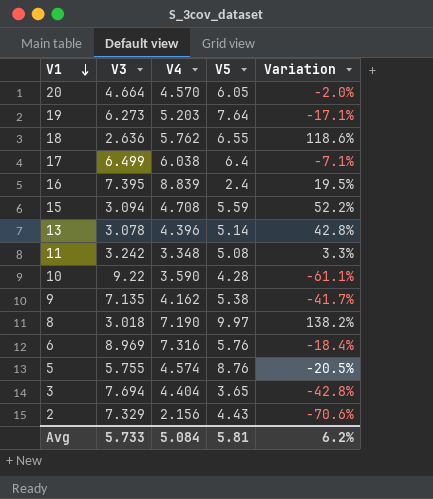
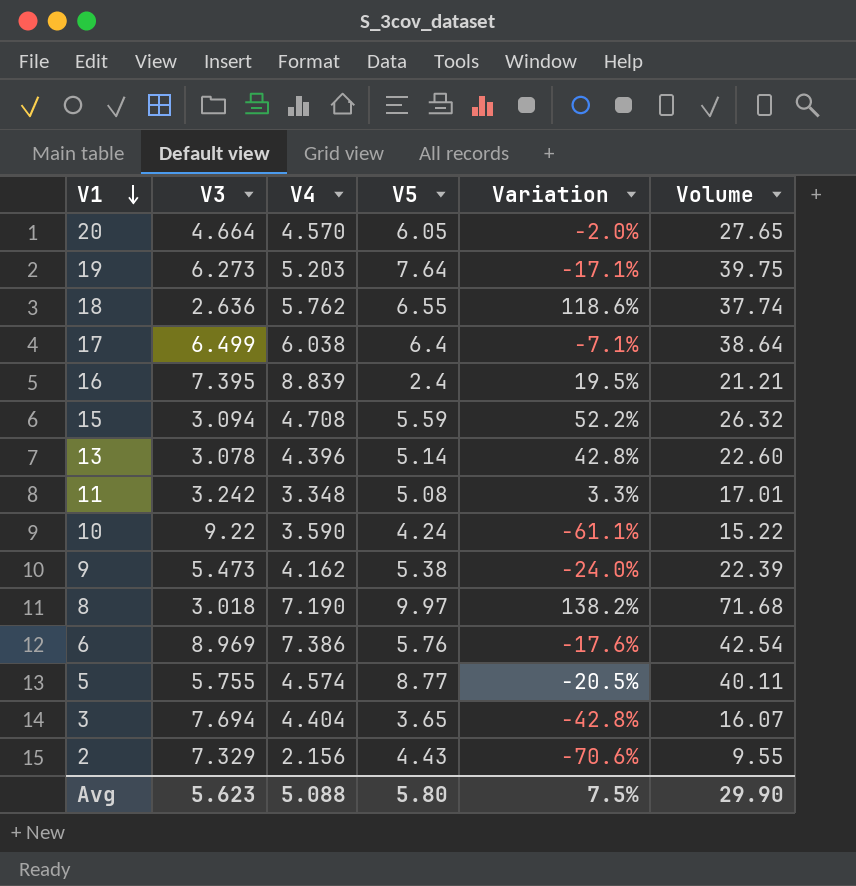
column Volume | formula: none -> [V4] * [V5]
10 | V5: 4.28 -> 4.24
9 | V3: 7.135 -> 5.473
9 | Variation: -41.7% -> -24.0%
6 | V4: 7.316 -> 7.386
6 | Variation: -18.4% -> -17.6%
5 | V5: 8.76 -> 8.77
Avg | V3: 5.733 -> 5.623
Avg | V4: 5.084 -> 5.088
Avg | V5: 5.81 -> 5.80
Avg | Variation: 6.2% -> 7.5%

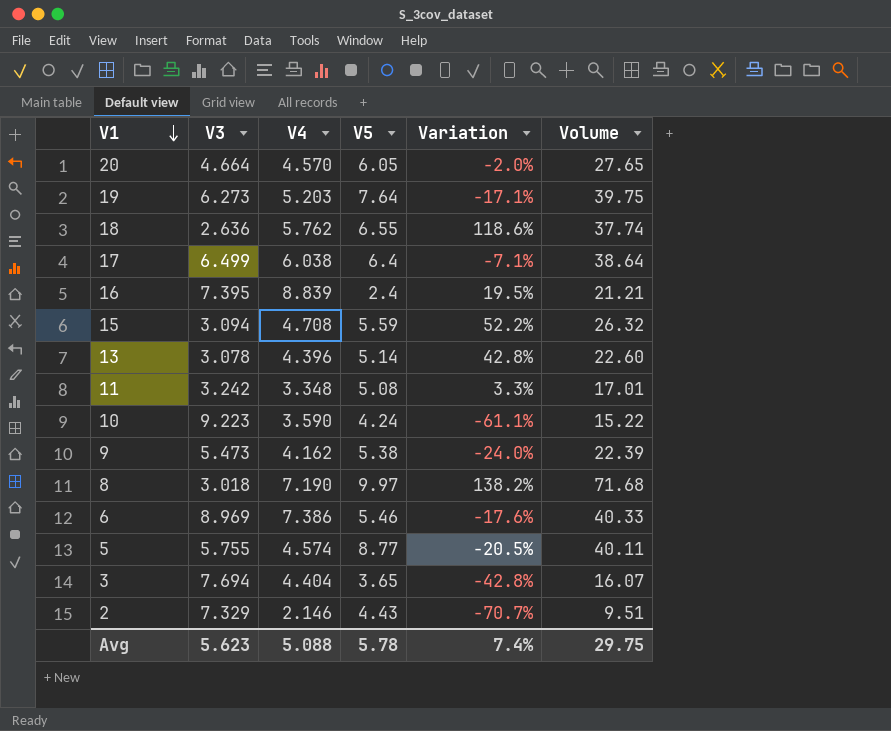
10 | V3: 9.22 -> 9.223
6 | V5: 5.76 -> 5.46
6 | Volume: 42.54 -> 40.33
2 | V4: 2.156 -> 2.146
2 | Variation: -70.6% -> -70.7%
2 | Volume: 9.55 -> 9.51
Avg | V5: 5.80 -> 5.78
Avg | Variation: 7.5% -> 7.4%
Avg | Volume: 29.90 -> 29.75

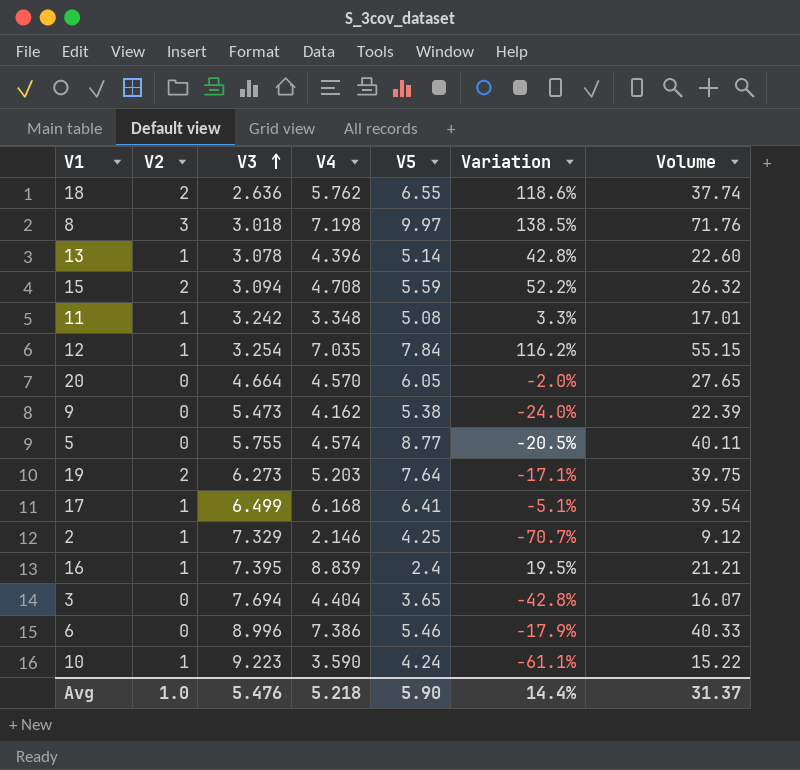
row order: V1 descending -> V3 ascending
column V2 | position: none -> 2
8 | V4: 7.190 -> 7.198
8 | Variation: 138.2% -> 138.5%
8 | Volume: 71.68 -> 71.76
row 12: none -> 1 | 3.254 | 7.035 | 7.84 | 116.2% | 55.15
17 | V4: 6.038 -> 6.168
17 | V5: 6.4 -> 6.41
17 | Variation: -7.1% -> -5.1%
17 | Volume: 38.64 -> 39.54
2 | V5: 4.43 -> 4.25
2 | Volume: 9.51 -> 9.12
6 | V3: 8.969 -> 8.996
6 | Variation: -17.6% -> -17.9%
Avg | V3: 5.623 -> 5.476
Avg | V4: 5.088 -> 5.218
Avg | V5: 5.78 -> 5.90
Avg | Variation: 7.4% -> 14.4%
Avg | Volume: 29.75 -> 31.37

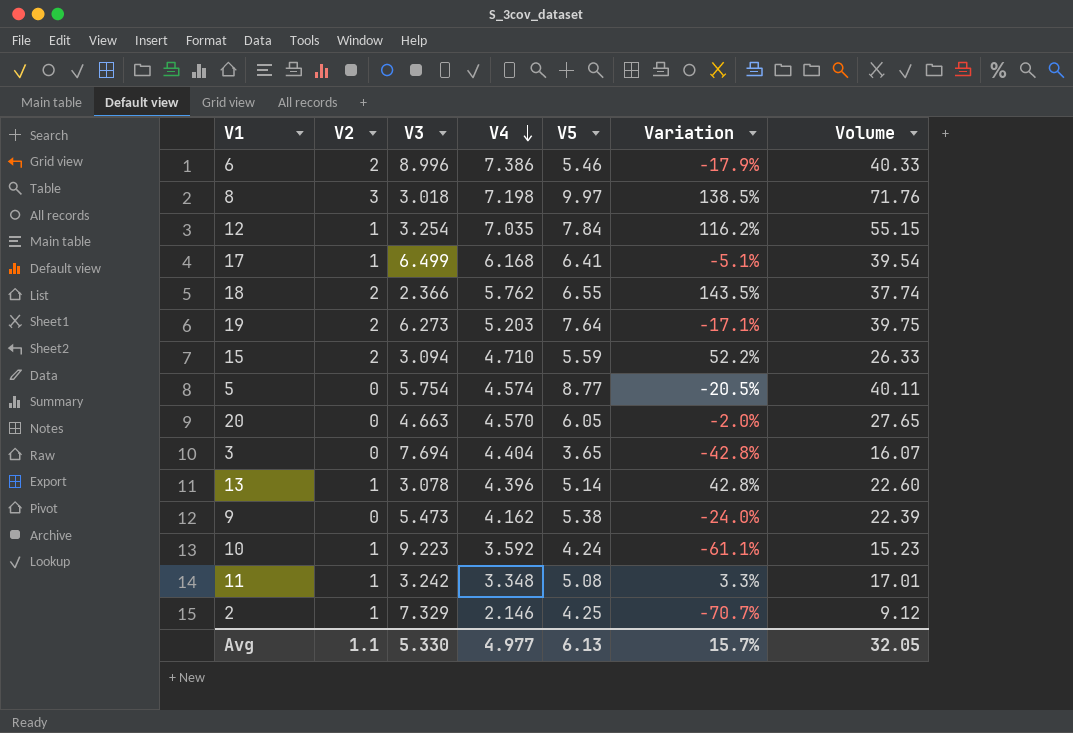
row order: V3 ascending -> V4 descending
row 16: 1 | 7.395 | 8.839 | 2.4 | 19.5% | 21.21 -> none
6 | V2: 0 -> 2
18 | V3: 2.636 -> 2.366
18 | Variation: 118.6% -> 143.5%
15 | V4: 4.708 -> 4.710
15 | Volume: 26.32 -> 26.33
5 | V3: 5.755 -> 5.754
20 | V3: 4.664 -> 4.663
10 | V4: 3.590 -> 3.592
10 | Volume: 15.22 -> 15.23
Avg | V2: 1.0 -> 1.1
Avg | V3: 5.476 -> 5.330
Avg | V4: 5.218 -> 4.977
Avg | V5: 5.90 -> 6.13
Avg | Variation: 14.4% -> 15.7%
Avg | Volume: 31.37 -> 32.05

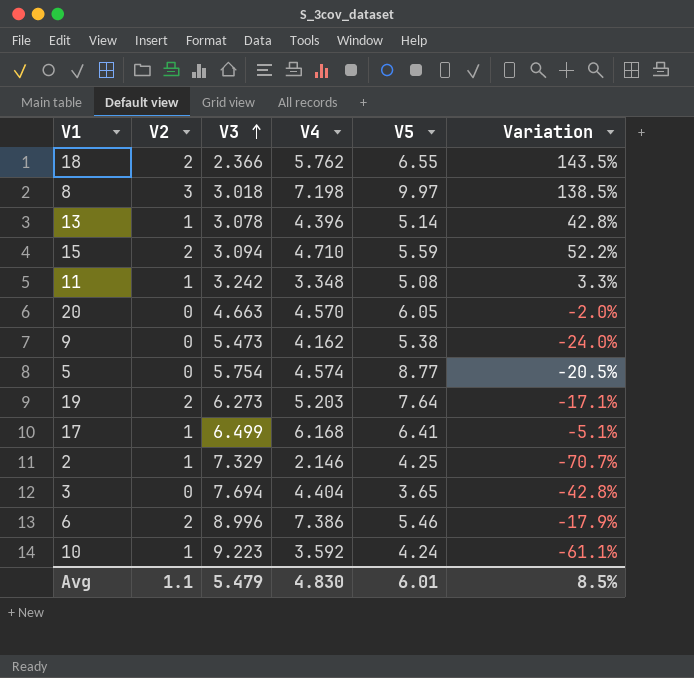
row order: V4 descending -> V3 ascending
column Volume | formula: [V4] * [V5] -> none
row 12: 1 | 3.254 | 7.035 | 7.84 | 116.2% | 55.15 -> none
Avg | V3: 5.330 -> 5.479
Avg | V4: 4.977 -> 4.830
Avg | V5: 6.13 -> 6.01
Avg | Variation: 15.7% -> 8.5%

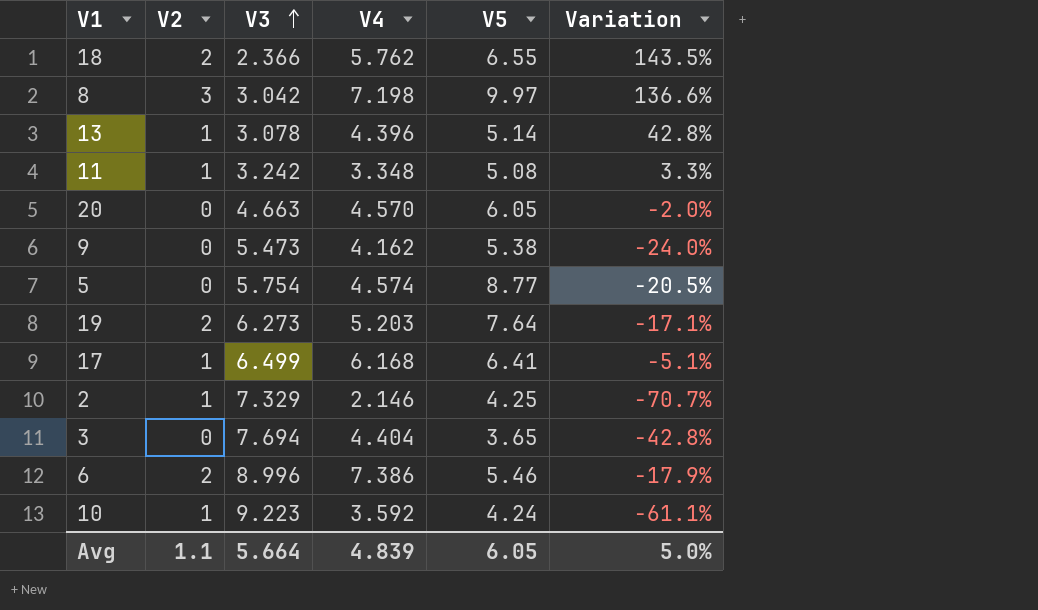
row 15: 2 | 3.094 | 4.710 | 5.59 | 52.2% -> none
8 | V3: 3.018 -> 3.042
8 | Variation: 138.5% -> 136.6%
Avg | V3: 5.479 -> 5.664
Avg | V4: 4.830 -> 4.839
Avg | V5: 6.01 -> 6.05
Avg | Variation: 8.5% -> 5.0%

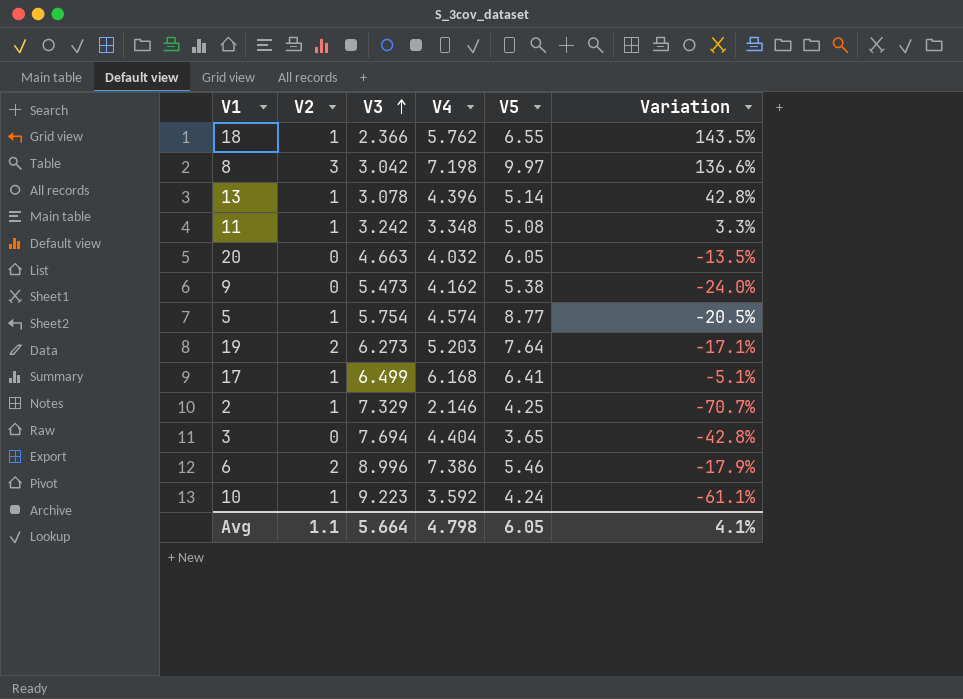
18 | V2: 2 -> 1
20 | V4: 4.570 -> 4.032
20 | Variation: -2.0% -> -13.5%
5 | V2: 0 -> 1
Avg | V4: 4.839 -> 4.798
Avg | Variation: 5.0% -> 4.1%

